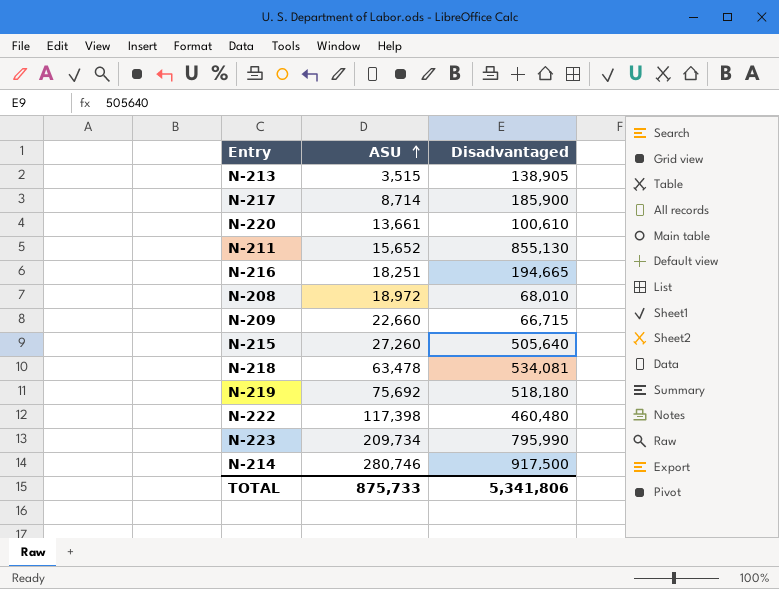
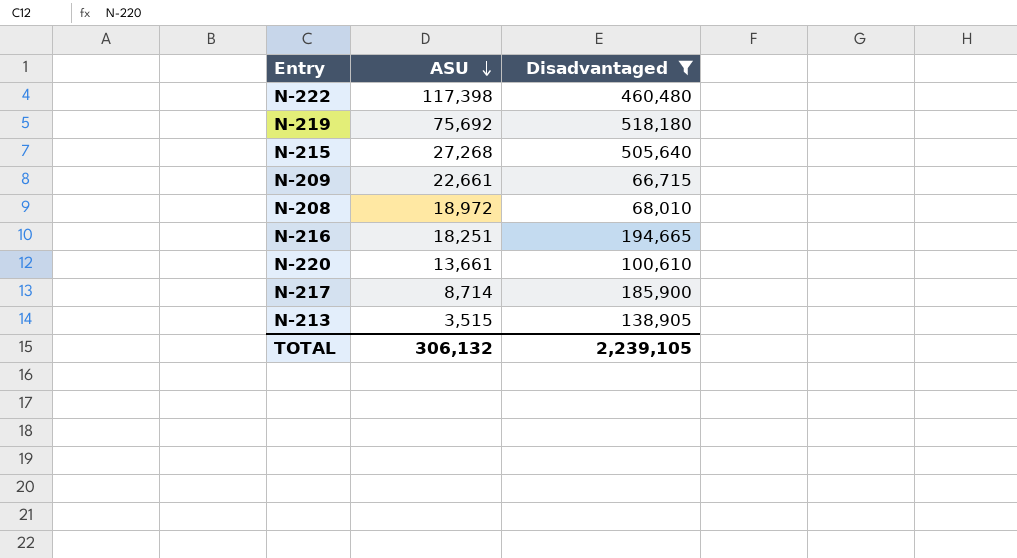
filter: none -> Disadvantaged <= 518,180
row order: ASU ascending -> ASU descending
N-215 | ASU: 27,260 -> 27,268
N-209 | ASU: 22,660 -> 22,661
TOTAL | ASU: 875,733 -> 306,132
TOTAL | Disadvantaged: 5,341,806 -> 2,239,105

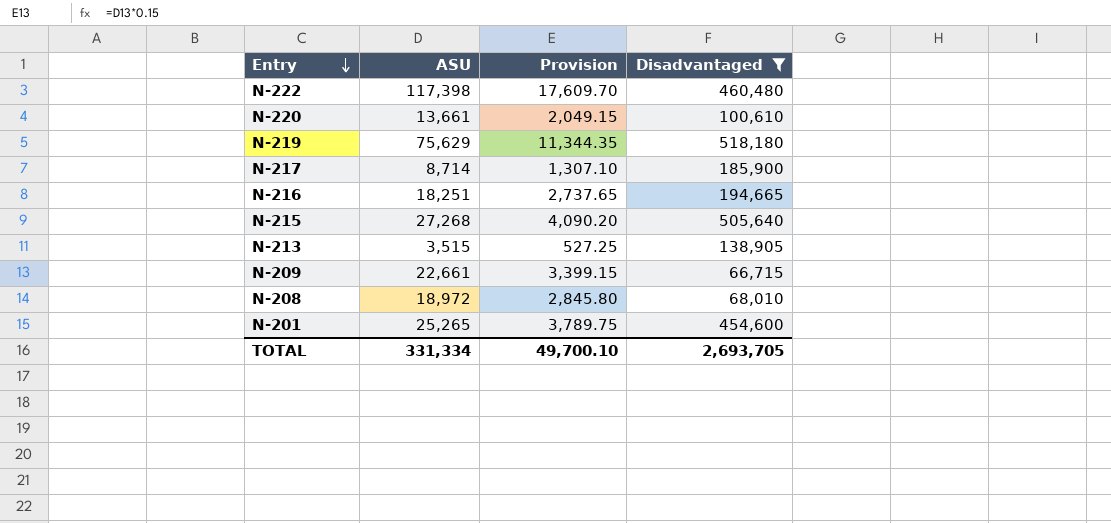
row order: ASU descending -> Entry descending
column Provision | formula: none -> [ASU] * 0.15
N-219 | ASU: 75,692 -> 75,629
row N-201: none -> 25,265 | 3,789.75 | 454,600
TOTAL | ASU: 306,132 -> 331,334
TOTAL | Disadvantaged: 2,239,105 -> 2,693,705

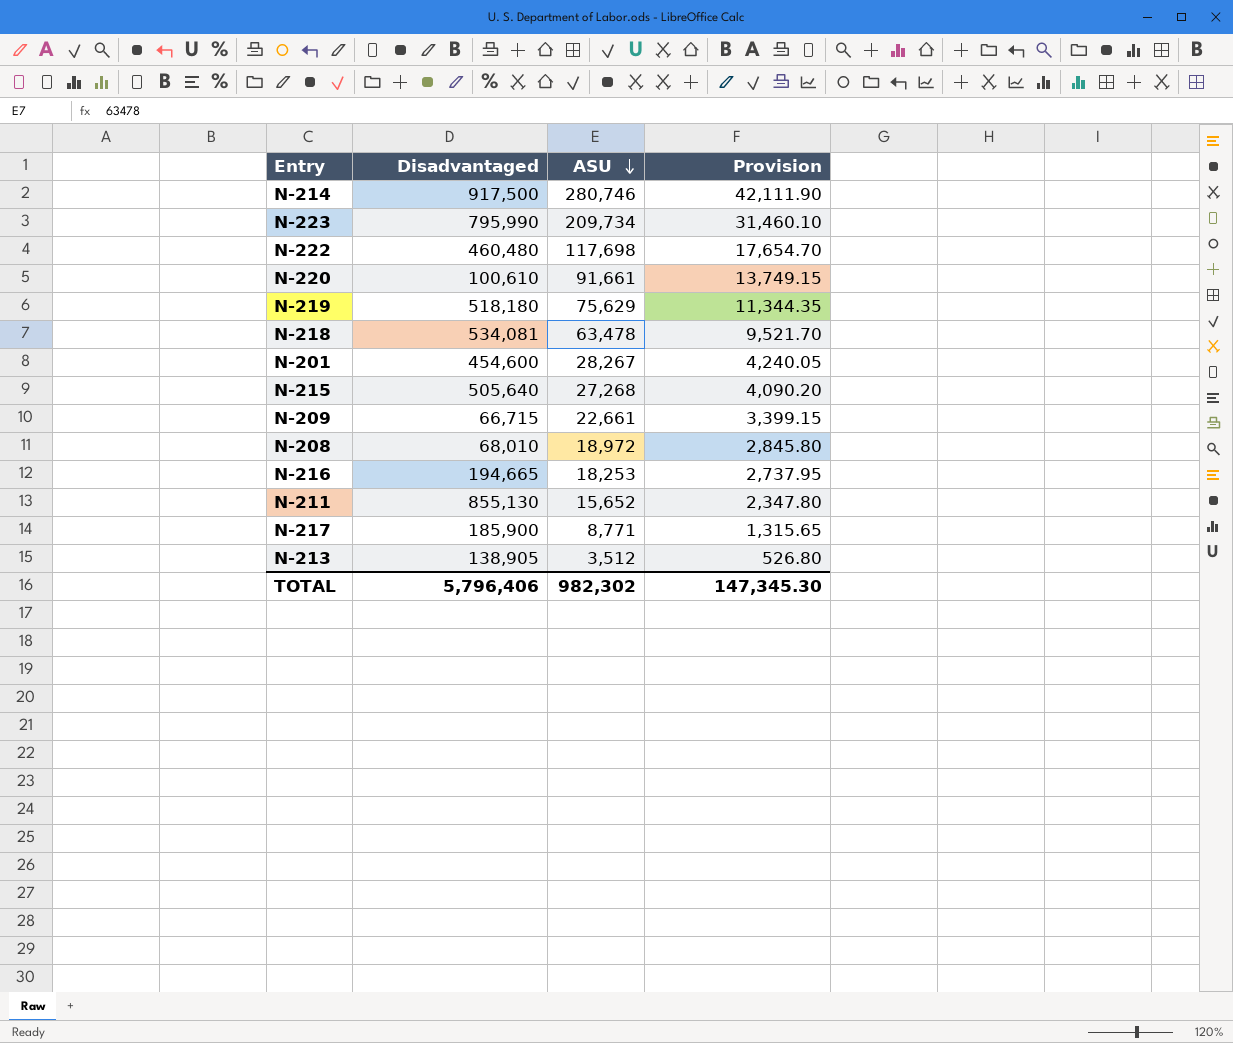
filter: Disadvantaged <= 518,180 -> none
row order: Entry descending -> ASU descending
column Disadvantaged | position: 4 -> 2
N-222 | ASU: 117,398 -> 117,698
N-222 | Provision: 17,609.70 -> 17,654.70
N-220 | ASU: 13,661 -> 91,661
N-220 | Provision: 2,049.15 -> 13,749.15
N-201 | ASU: 25,265 -> 28,267
N-201 | Provision: 3,789.75 -> 4,240.05
N-216 | ASU: 18,251 -> 18,253
N-216 | Provision: 2,737.65 -> 2,737.95
N-217 | ASU: 8,714 -> 8,771
N-217 | Provision: 1,307.10 -> 1,315.65
N-213 | ASU: 3,515 -> 3,512
N-213 | Provision: 527.25 -> 526.80
TOTAL | Disadvantaged: 2,693,705 -> 5,796,406
TOTAL | ASU: 331,334 -> 982,302
TOTAL | Provision: 49,700.10 -> 147,345.30

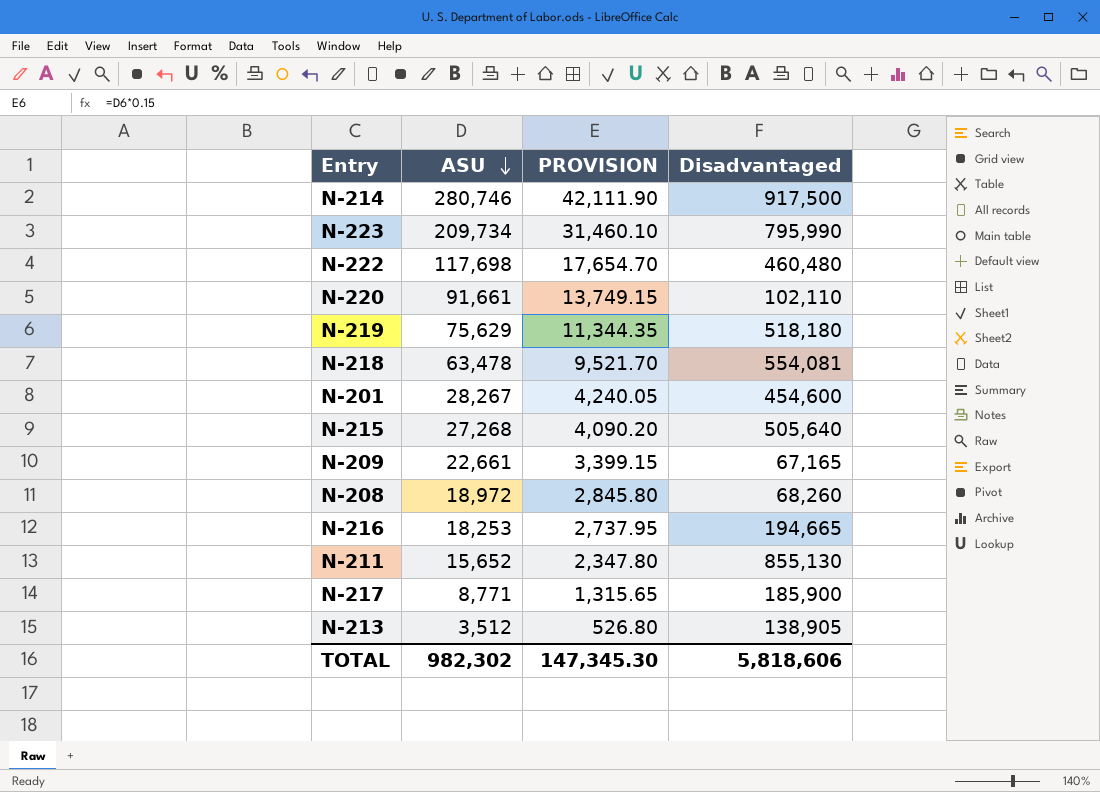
column name: Provision -> PROVISION
column Disadvantaged | position: 2 -> 4
N-220 | Disadvantaged: 100,610 -> 102,110
N-218 | Disadvantaged: 534,081 -> 554,081
N-209 | Disadvantaged: 66,715 -> 67,165
N-208 | Disadvantaged: 68,010 -> 68,260
TOTAL | Disadvantaged: 5,796,406 -> 5,818,606

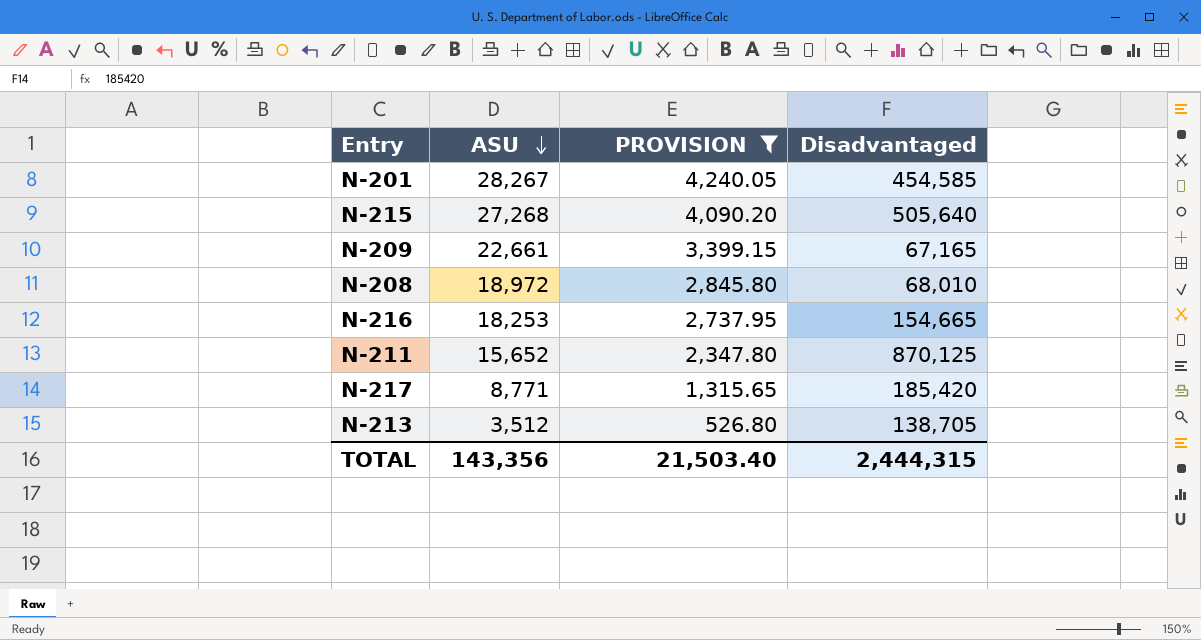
filter: none -> PROVISION <= 4,240.05
N-201 | Disadvantaged: 454,600 -> 454,585
N-208 | Disadvantaged: 68,260 -> 68,010
N-216 | Disadvantaged: 194,665 -> 154,665
N-211 | Disadvantaged: 855,130 -> 870,125
N-217 | Disadvantaged: 185,900 -> 185,420
N-213 | Disadvantaged: 138,905 -> 138,705
TOTAL | ASU: 982,302 -> 143,356
TOTAL | PROVISION: 147,345.30 -> 21,503.40
TOTAL | Disadvantaged: 5,818,606 -> 2,444,315

